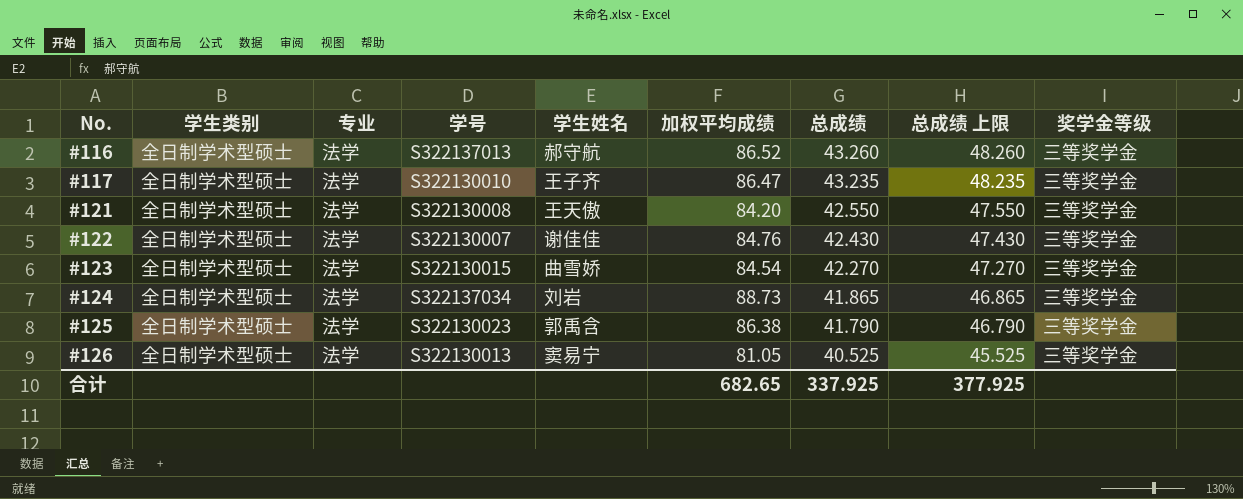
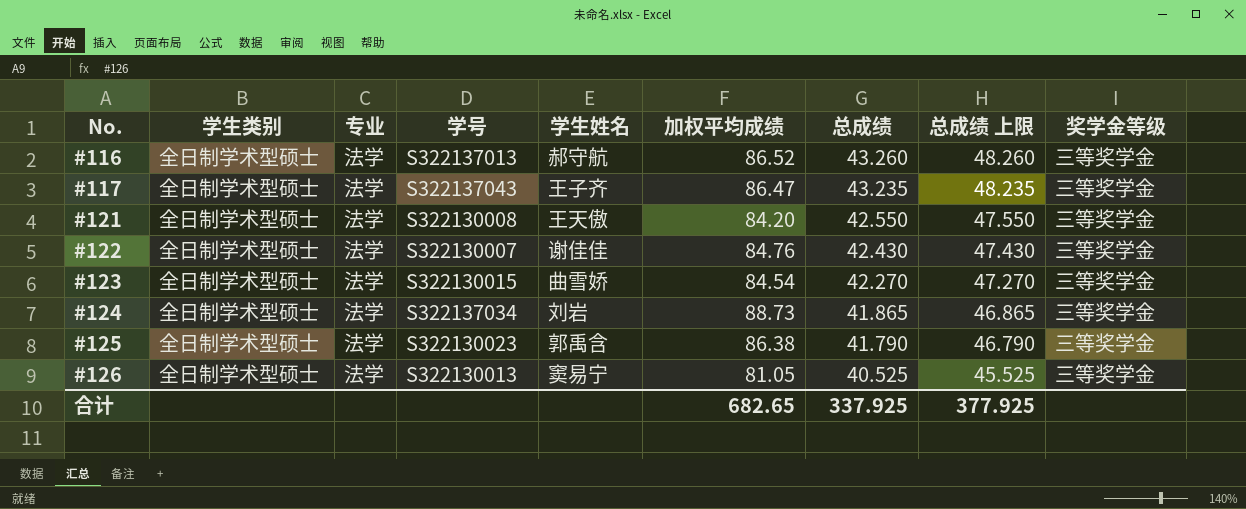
#117 | 学号: S322130010 -> S322137043

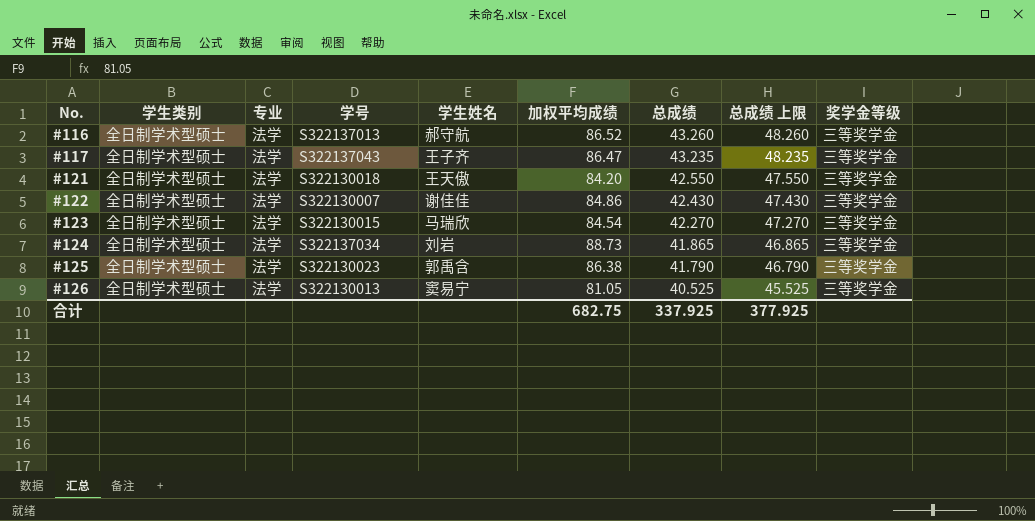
#121 | 学号: S322130008 -> S322130018
#122 | 加权平均成绩: 84.76 -> 84.86
#123 | 学生姓名: 曲雪娇 -> 马瑞欣
合计 | 加权平均成绩: 682.65 -> 682.75

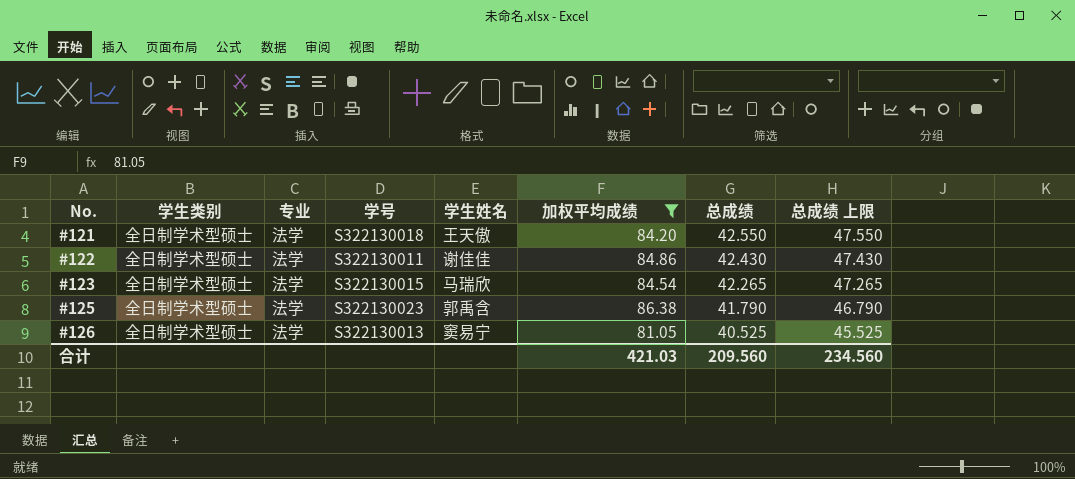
filter: none -> 加权平均成绩 <= 86.38
column 奖学金等级 | position: 9 -> none
#122 | 学号: S322130007 -> S322130011
#123 | 总成绩: 42.270 -> 42.265
#123 | 总成绩 上限: 47.270 -> 47.265
合计 | 加权平均成绩: 682.75 -> 421.03
合计 | 总成绩: 337.925 -> 209.560
合计 | 总成绩 上限: 377.925 -> 234.560

